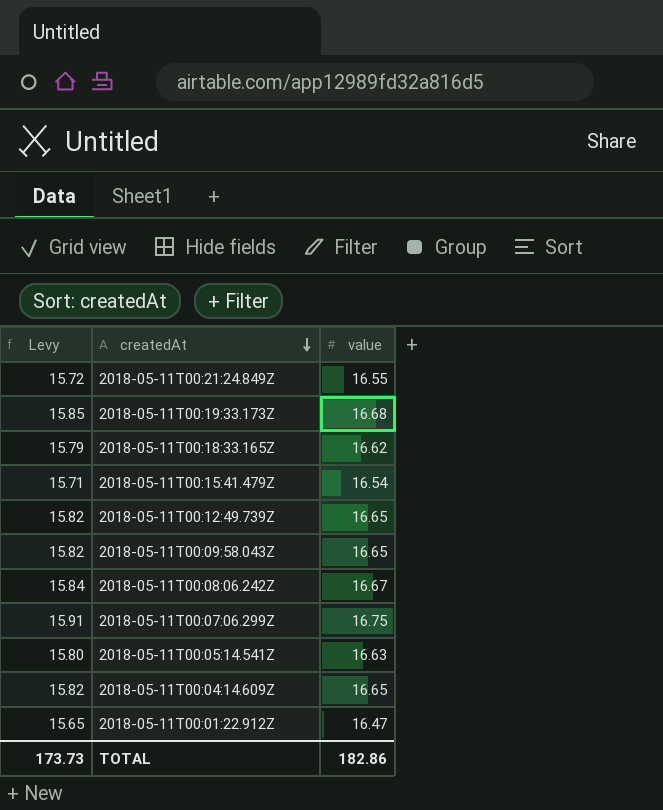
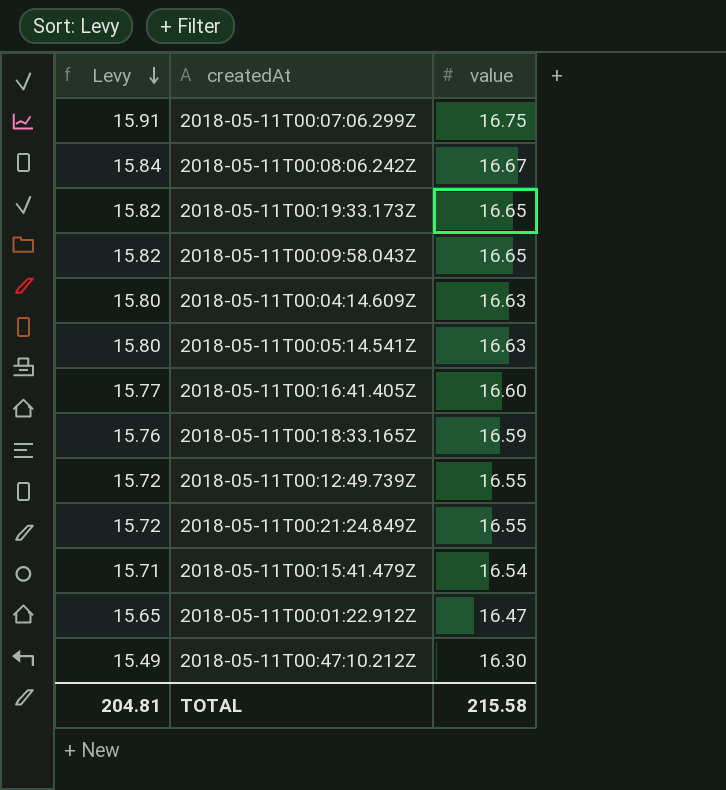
row order: createdAt descending -> Levy descending
2018-05-11T00:19:33.173Z | Levy: 15.85 -> 15.82
2018-05-11T00:19:33.173Z | value: 16.68 -> 16.65
2018-05-11T00:04:14.609Z | Levy: 15.82 -> 15.80
2018-05-11T00:04:14.609Z | value: 16.65 -> 16.63
row 2018-05-11T00:16:41.405Z: none -> 15.77 | 16.60
2018-05-11T00:18:33.165Z | Levy: 15.79 -> 15.76
2018-05-11T00:18:33.165Z | value: 16.62 -> 16.59
2018-05-11T00:12:49.739Z | Levy: 15.82 -> 15.72
2018-05-11T00:12:49.739Z | value: 16.65 -> 16.55
row 2018-05-11T00:47:10.212Z: none -> 15.49 | 16.30
TOTAL | Levy: 173.73 -> 204.81
TOTAL | value: 182.86 -> 215.58

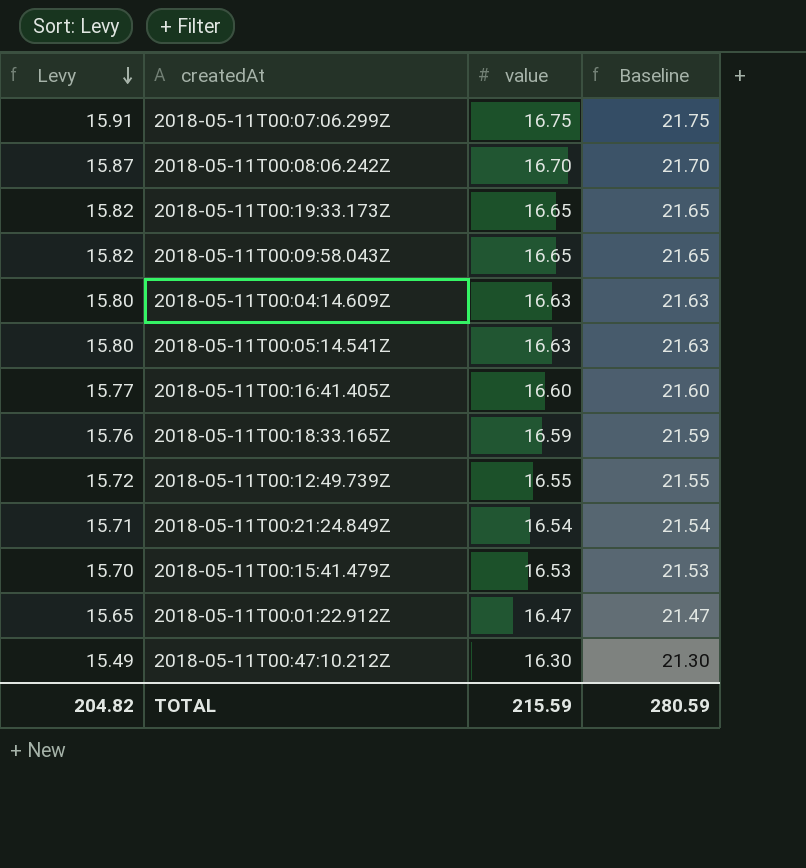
column Baseline | formula: none -> [value] + 5
2018-05-11T00:08:06.242Z | Levy: 15.84 -> 15.87
2018-05-11T00:08:06.242Z | value: 16.67 -> 16.70
2018-05-11T00:21:24.849Z | Levy: 15.72 -> 15.71
2018-05-11T00:21:24.849Z | value: 16.55 -> 16.54
2018-05-11T00:15:41.479Z | Levy: 15.71 -> 15.70
2018-05-11T00:15:41.479Z | value: 16.54 -> 16.53
TOTAL | Levy: 204.81 -> 204.82
TOTAL | value: 215.58 -> 215.59

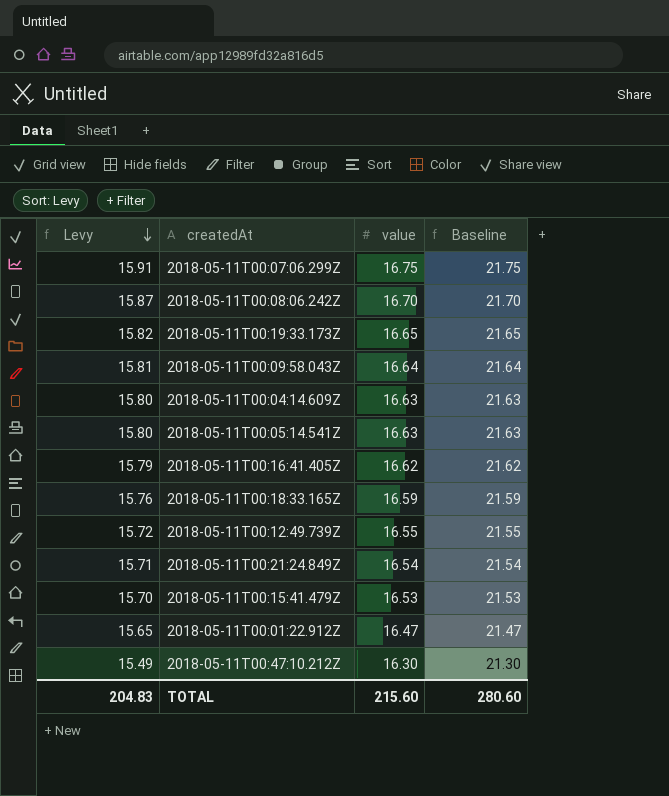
2018-05-11T00:09:58.043Z | Levy: 15.82 -> 15.81
2018-05-11T00:09:58.043Z | value: 16.65 -> 16.64
2018-05-11T00:09:58.043Z | Baseline: 21.65 -> 21.64
2018-05-11T00:16:41.405Z | Levy: 15.77 -> 15.79
2018-05-11T00:16:41.405Z | value: 16.60 -> 16.62
2018-05-11T00:16:41.405Z | Baseline: 21.60 -> 21.62
TOTAL | Levy: 204.82 -> 204.83
TOTAL | value: 215.59 -> 215.60
TOTAL | Baseline: 280.59 -> 280.60

